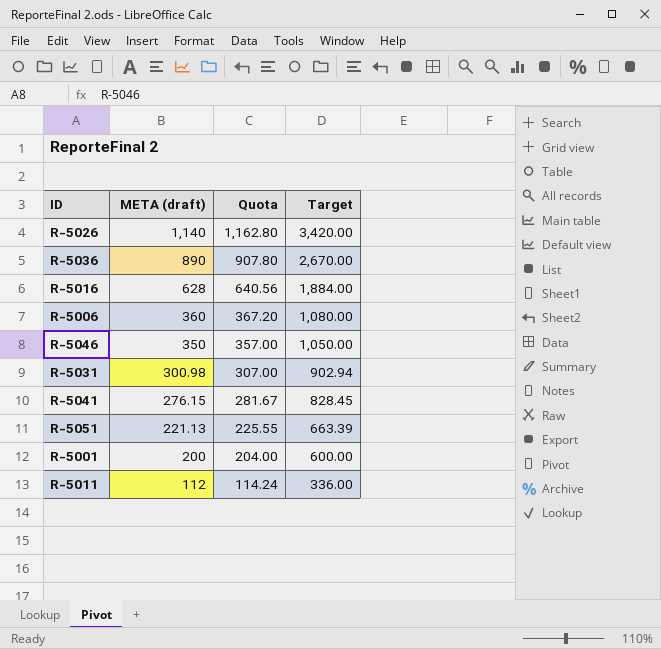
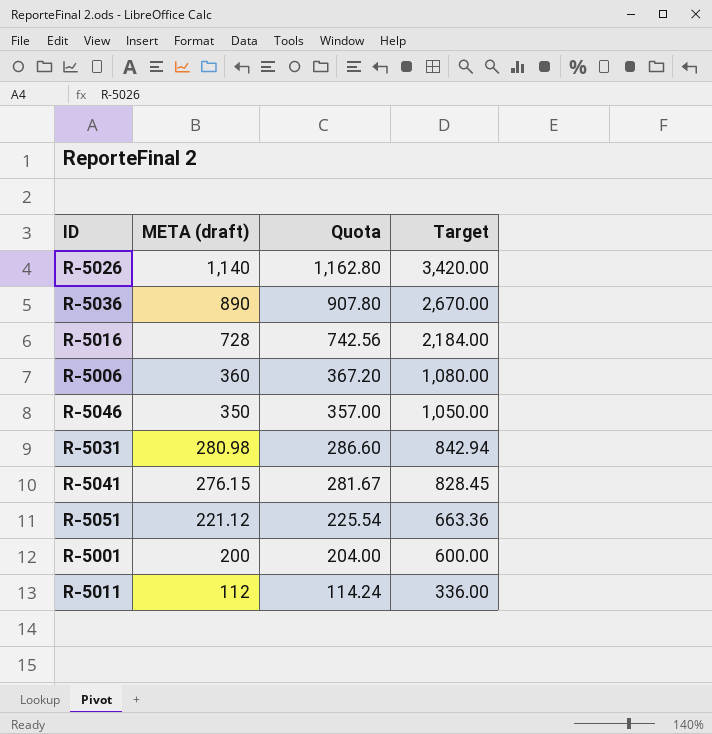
R-5016 | META (draft): 628 -> 728
R-5016 | Quota: 640.56 -> 742.56
R-5016 | Target: 1,884.00 -> 2,184.00
R-5031 | META (draft): 300.98 -> 280.98
R-5031 | Quota: 307.00 -> 286.60
R-5031 | Target: 902.94 -> 842.94
R-5051 | META (draft): 221.13 -> 221.12
R-5051 | Quota: 225.55 -> 225.54
R-5051 | Target: 663.39 -> 663.36

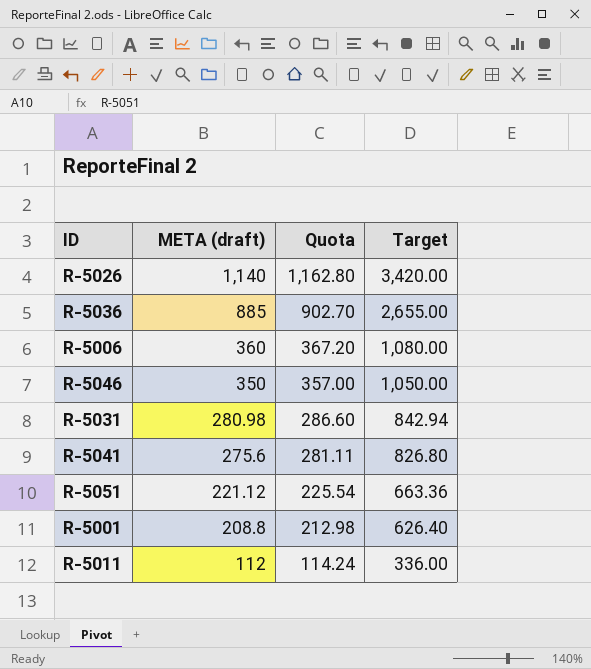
row R-5016: 728 | 742.56 | 2,184.00 -> none
R-5036 | META (draft): 890 -> 885
R-5036 | Quota: 907.80 -> 902.70
R-5036 | Target: 2,670.00 -> 2,655.00
R-5041 | META (draft): 276.15 -> 275.6
R-5041 | Quota: 281.67 -> 281.11
R-5041 | Target: 828.45 -> 826.80
R-5001 | META (draft): 200 -> 208.8
R-5001 | Quota: 204.00 -> 212.98
R-5001 | Target: 600.00 -> 626.40

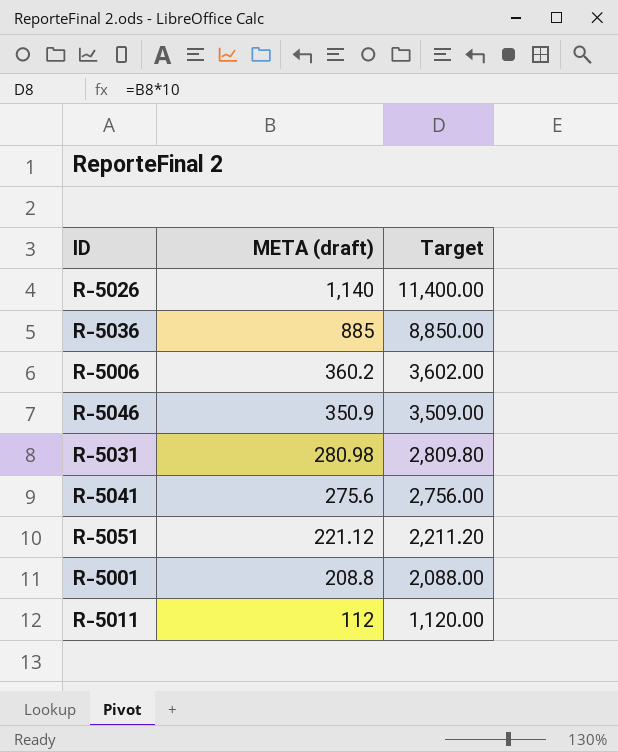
column Quota | formula: [META (draft)] * 1.02 -> none
column Target | formula: [META (draft)] * 3 -> [META (draft)] * 10
R-5006 | META (draft): 360 -> 360.2
R-5046 | META (draft): 350 -> 350.9

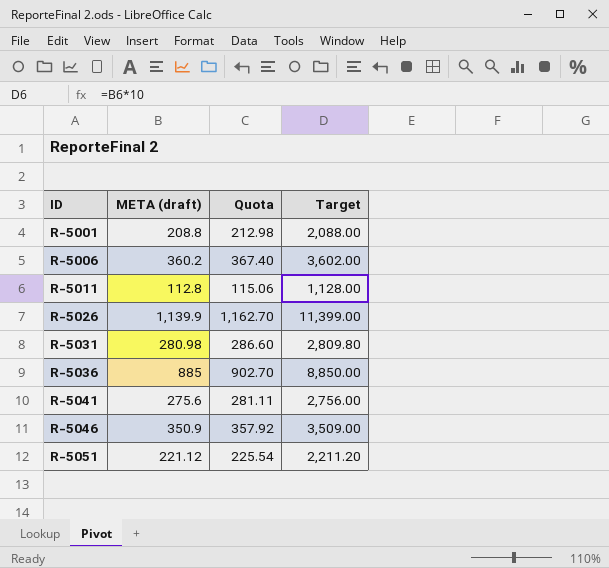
row order: META (draft) descending -> ID ascending
column Quota | formula: none -> [META (draft)] * 1.02
R-5011 | META (draft): 112 -> 112.8
R-5011 | Target: 1,120.00 -> 1,128.00
R-5026 | META (draft): 1,140 -> 1,139.9
R-5026 | Target: 11,400.00 -> 11,399.00

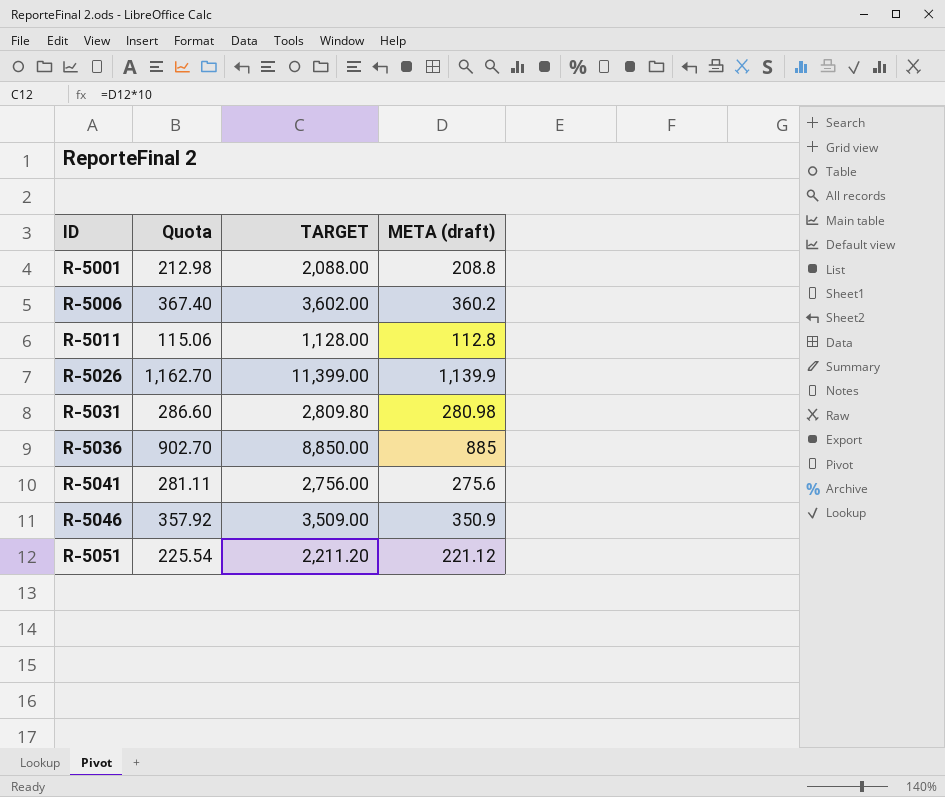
column name: Target -> TARGET
column META (draft) | position: 2 -> 4

